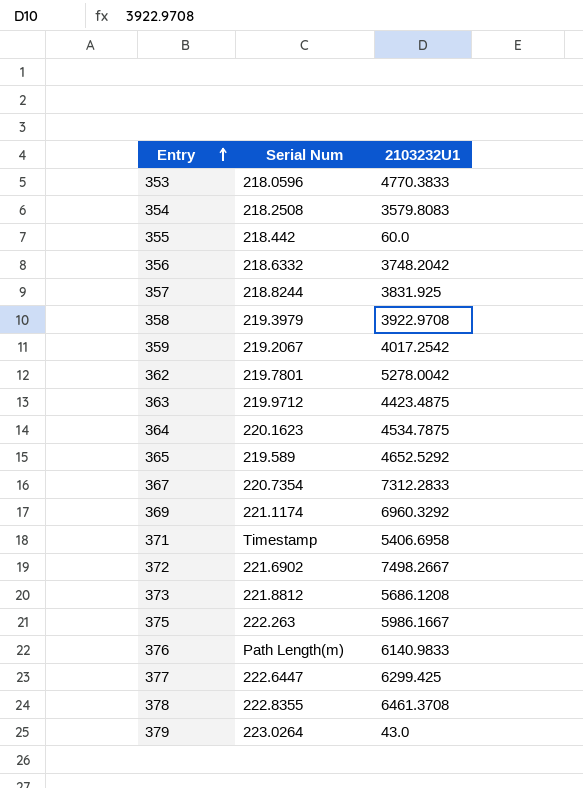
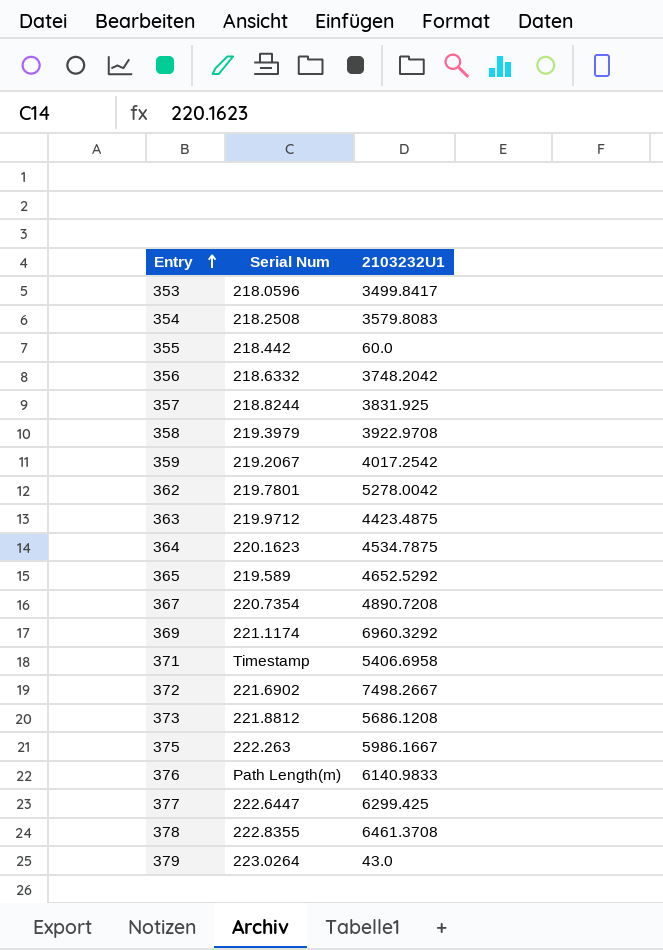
353 | 2103232U1: 4770.3833 -> 3499.8417
367 | 2103232U1: 7312.2833 -> 4890.7208

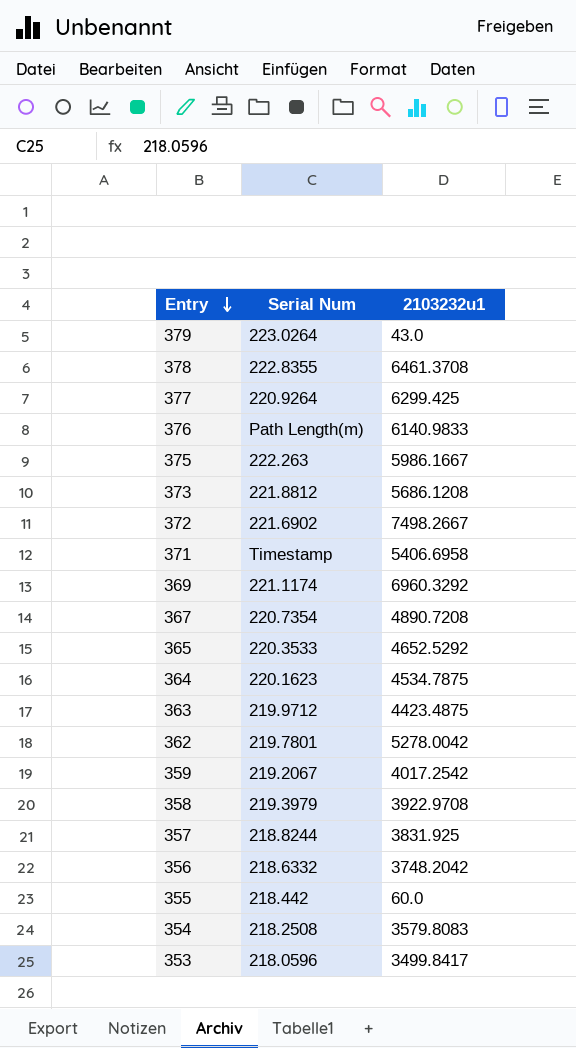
row order: Entry ascending -> Entry descending
column name: 2103232U1 -> 2103232u1
377 | Serial Num: 222.6447 -> 220.9264
365 | Serial Num: 219.589 -> 220.3533

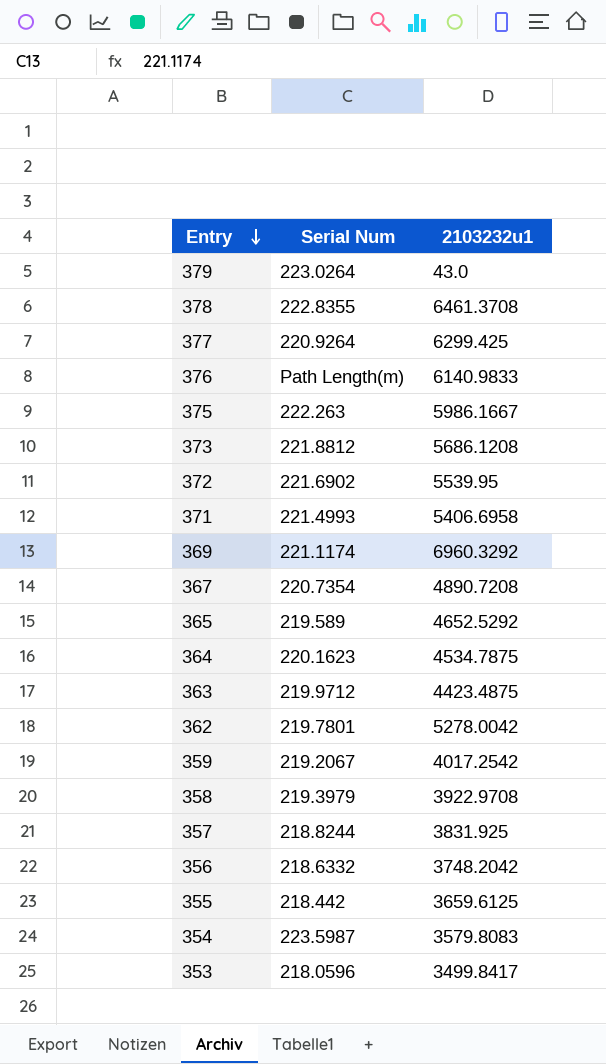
372 | 2103232u1: 7498.2667 -> 5539.95
371 | Serial Num: Timestamp -> 221.4993
365 | Serial Num: 220.3533 -> 219.589
355 | 2103232u1: 60.0 -> 3659.6125
354 | Serial Num: 218.2508 -> 223.5987

